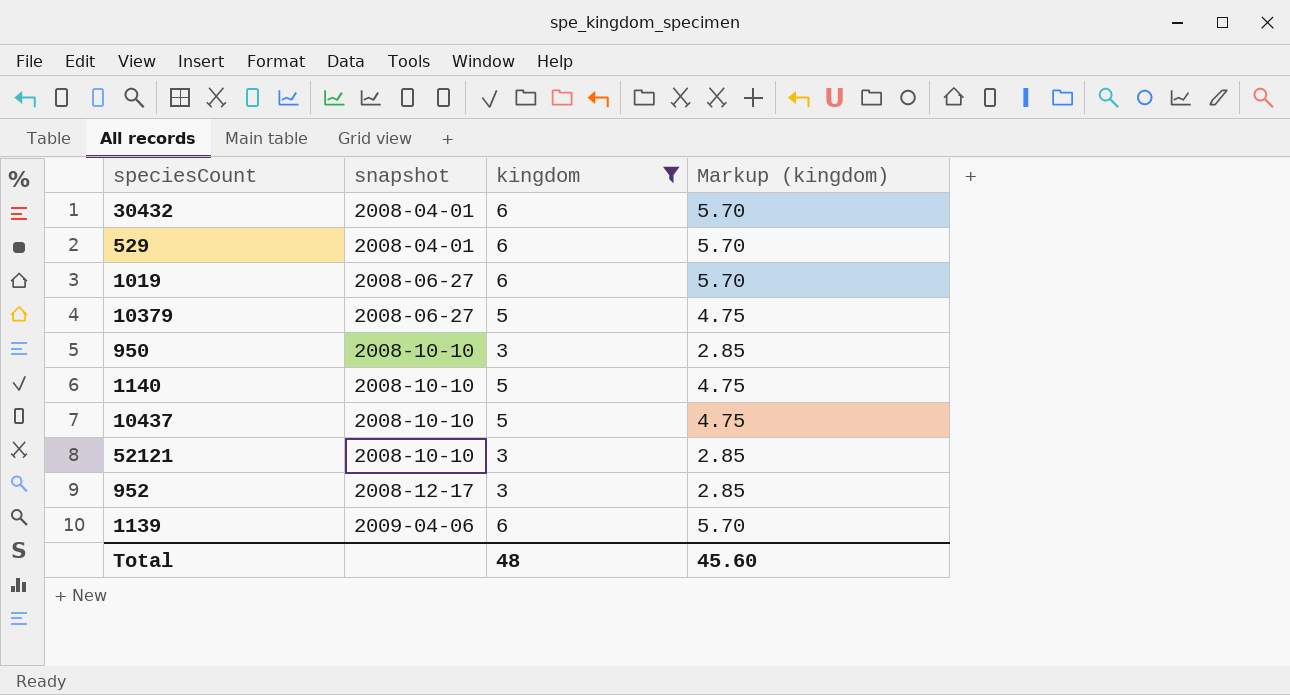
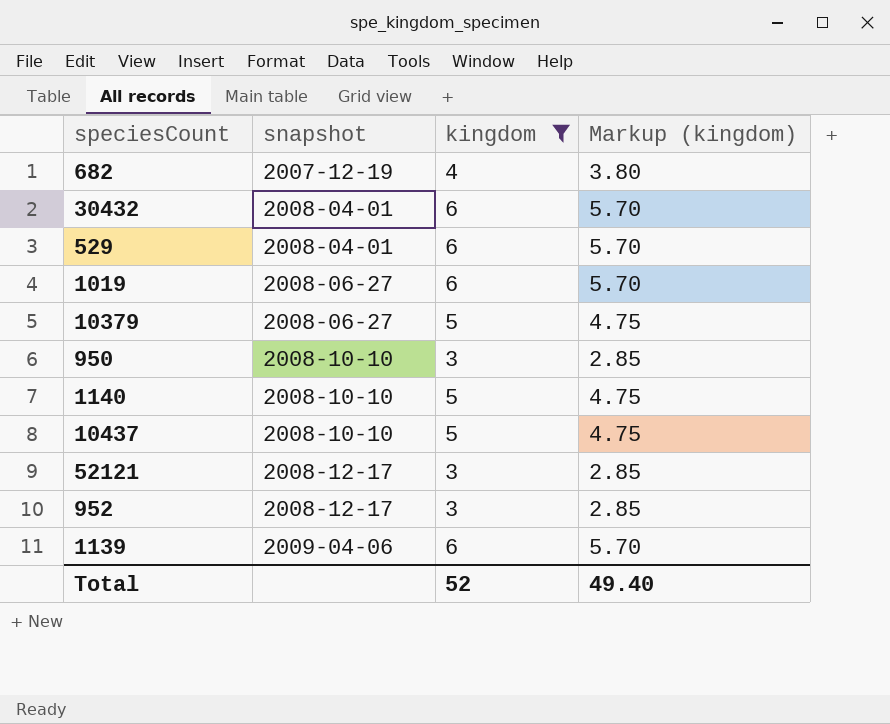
row 682: none -> 2007-12-19 | 4 | 3.80
52121 | snapshot: 2008-10-10 -> 2008-12-17
Total | kingdom: 48 -> 52
Total | Markup (kingdom): 45.60 -> 49.40

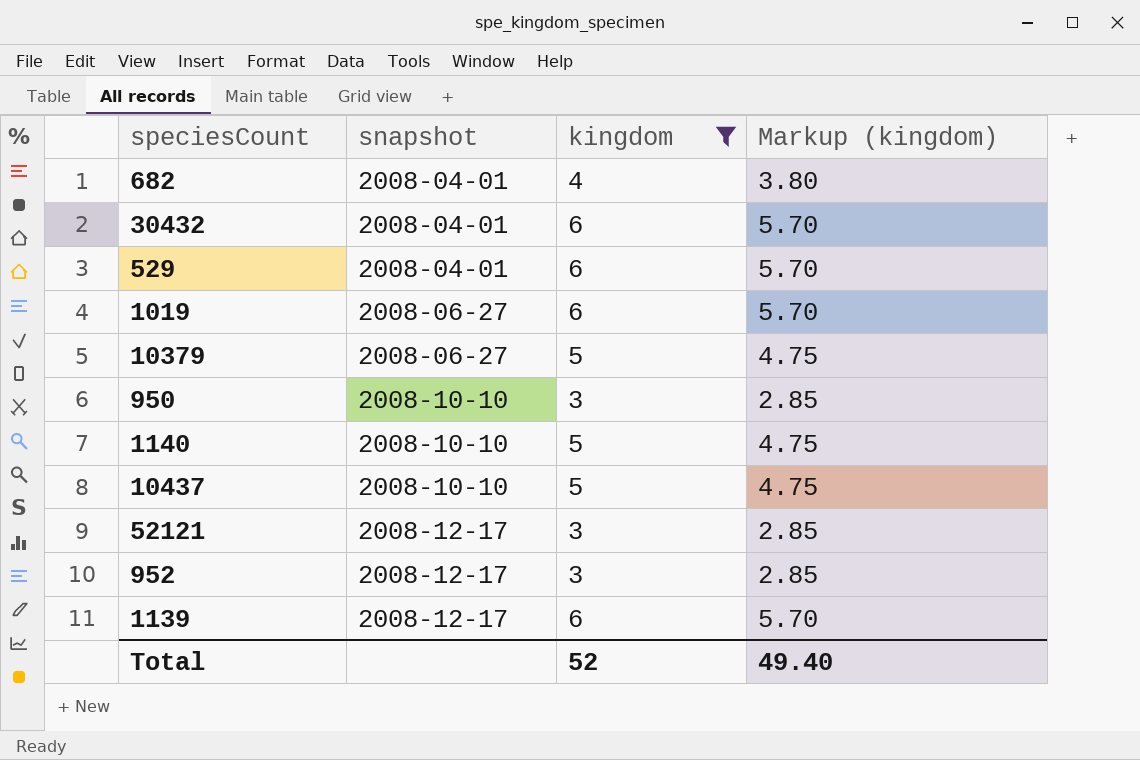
682 | snapshot: 2007-12-19 -> 2008-04-01
1139 | snapshot: 2009-04-06 -> 2008-12-17

